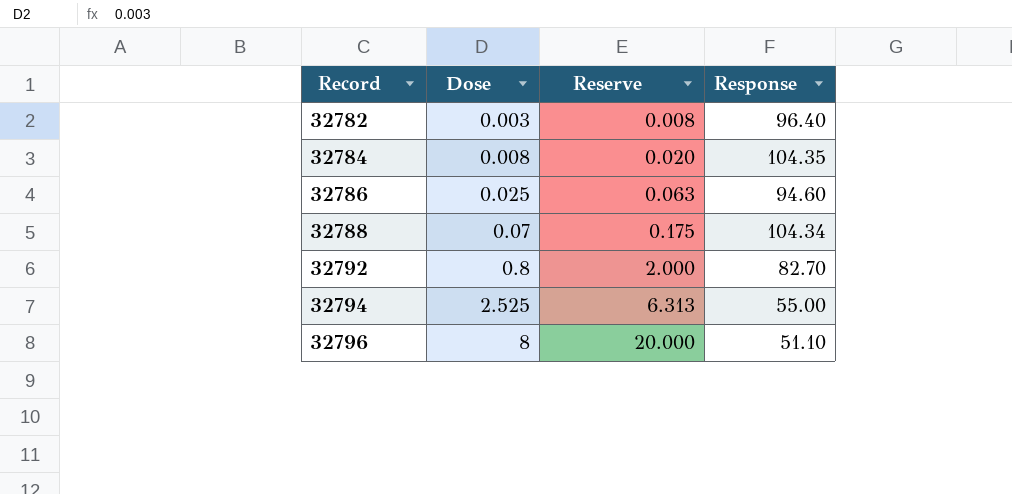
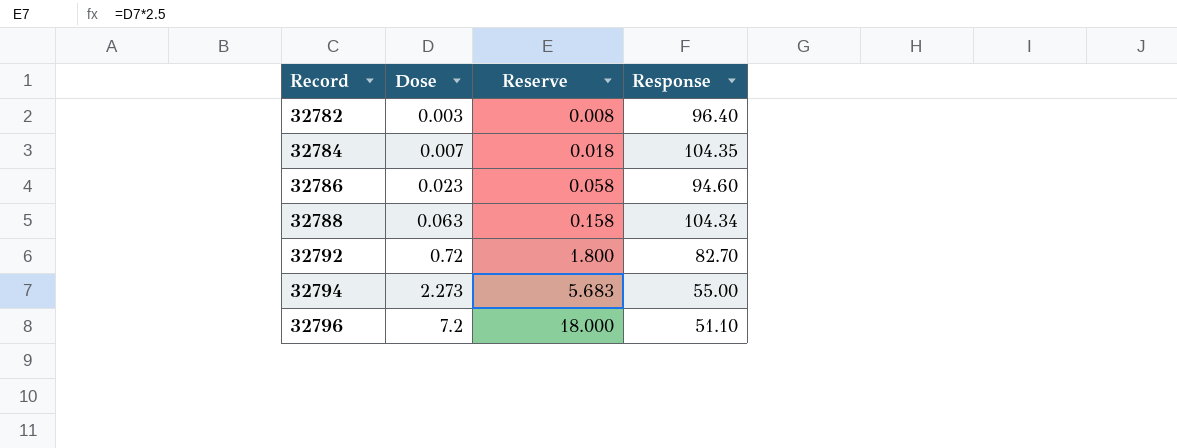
32784 | Dose: 0.008 -> 0.007
32784 | Reserve: 0.020 -> 0.018
32786 | Dose: 0.025 -> 0.023
32786 | Reserve: 0.063 -> 0.058
32788 | Dose: 0.07 -> 0.063
32788 | Reserve: 0.175 -> 0.158
32792 | Dose: 0.8 -> 0.72
32792 | Reserve: 2.000 -> 1.800
32794 | Dose: 2.525 -> 2.273
32794 | Reserve: 6.313 -> 5.683
32796 | Dose: 8 -> 7.2
32796 | Reserve: 20.000 -> 18.000

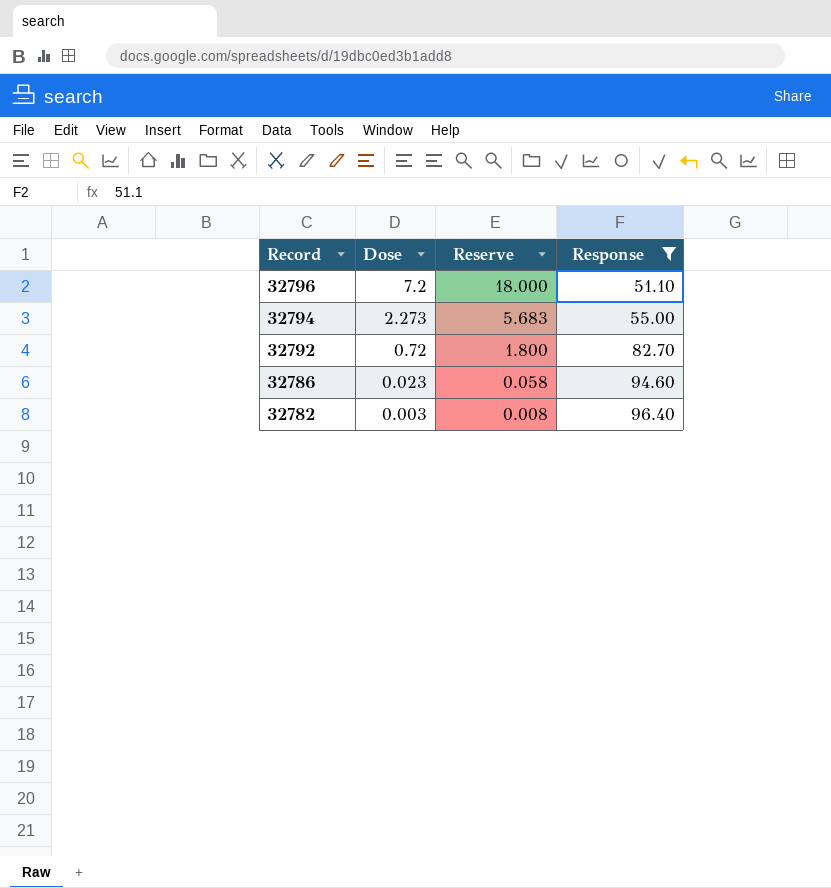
filter: none -> Response <= 96.40
row order: Record ascending -> Record descending

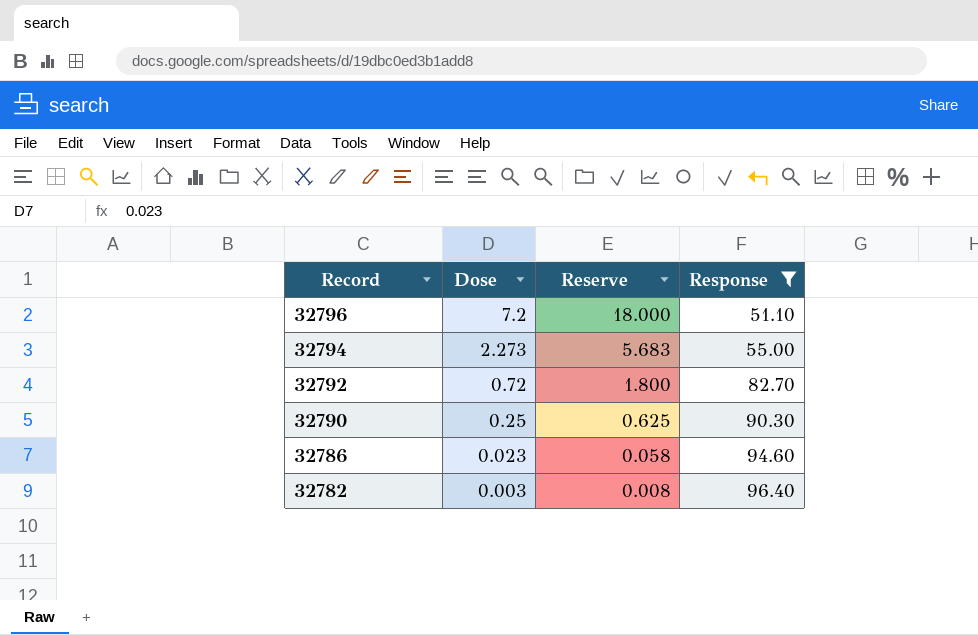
row 32790: none -> 0.25 | 0.625 | 90.30

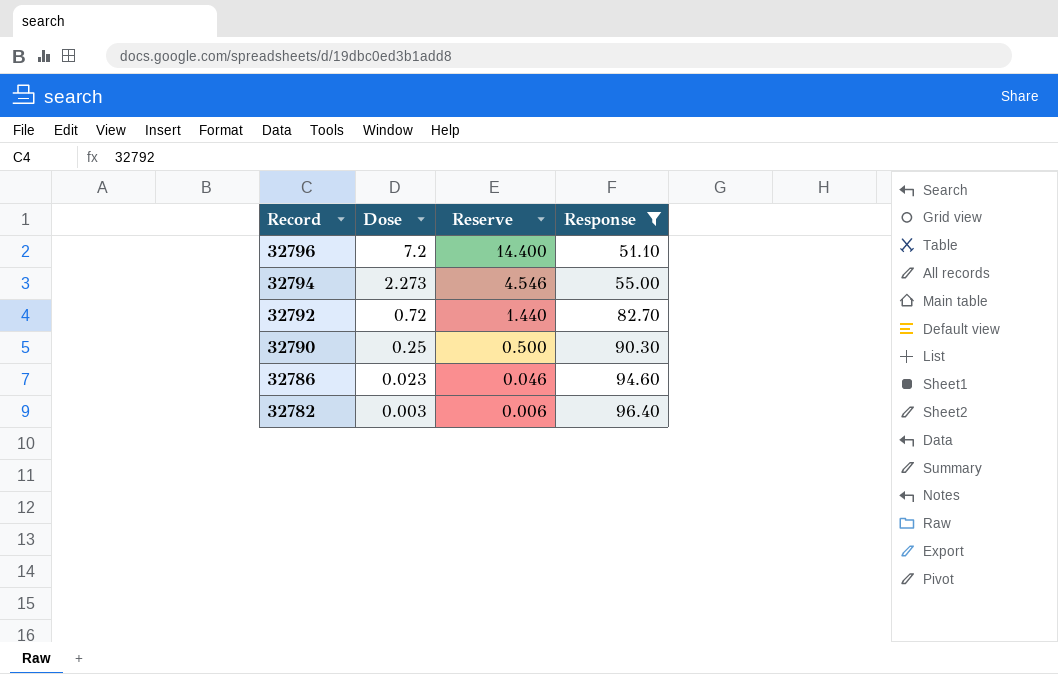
column Reserve | formula: [Dose] * 2.5 -> [Dose] * 2

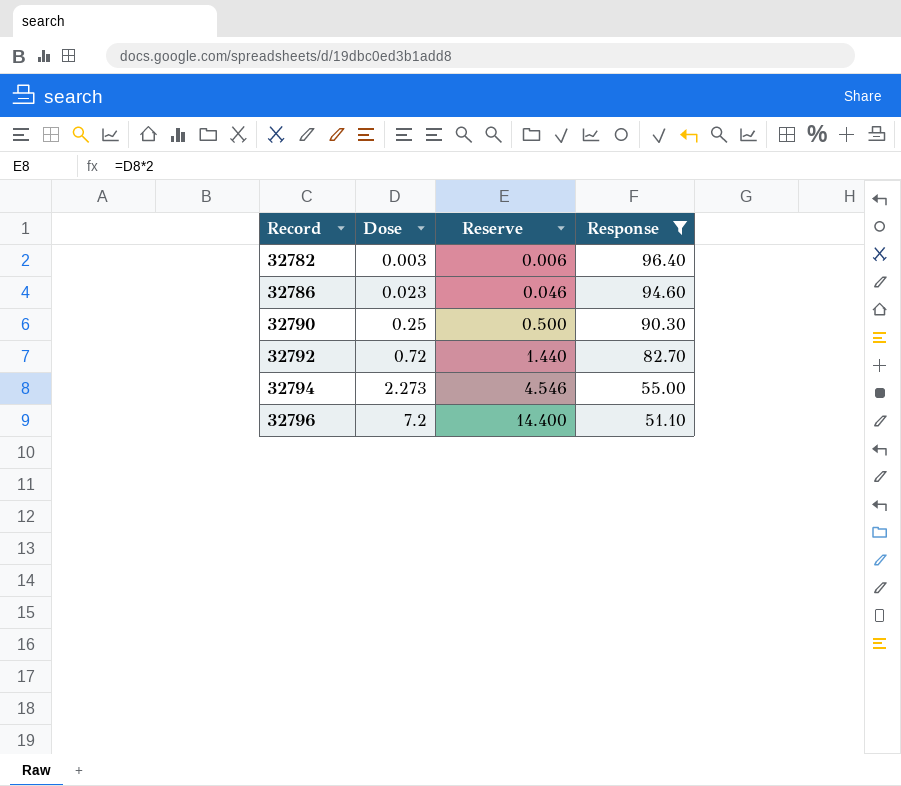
row order: Record descending -> Record ascending

